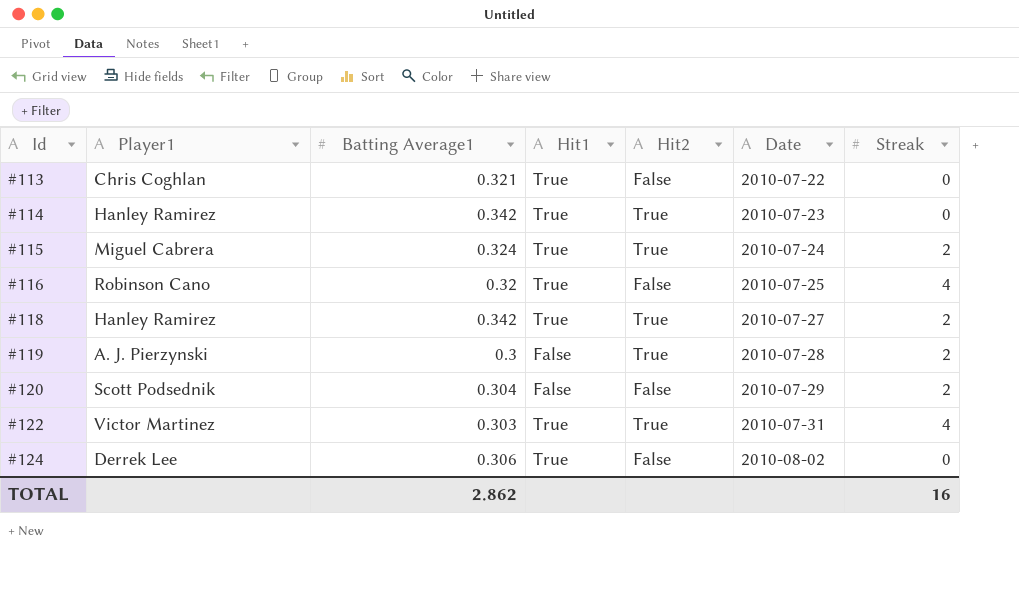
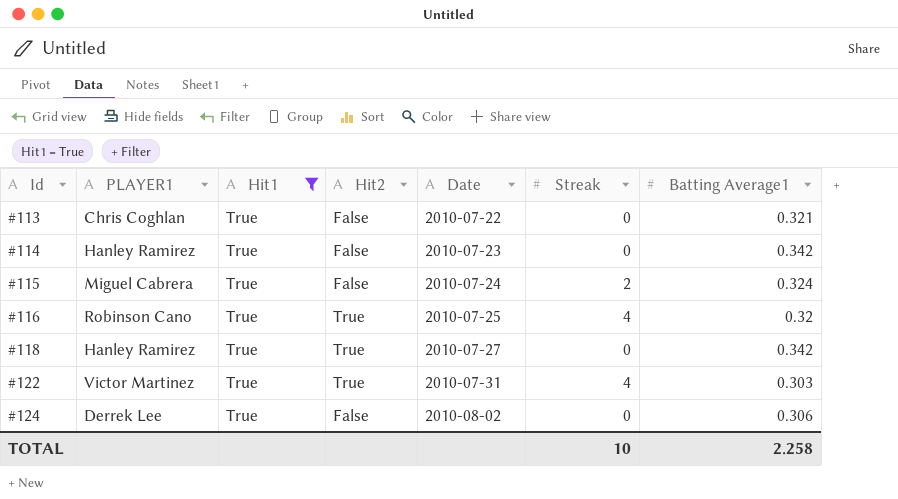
filter: none -> Hit1 = True
column name: Player1 -> PLAYER1
column Batting Average1 | position: 3 -> 7
#114 | Hit2: True -> False
#115 | Hit2: True -> False
#116 | Hit2: False -> True
#118 | Streak: 2 -> 0
TOTAL | Streak: 16 -> 10
TOTAL | Batting Average1: 2.862 -> 2.258

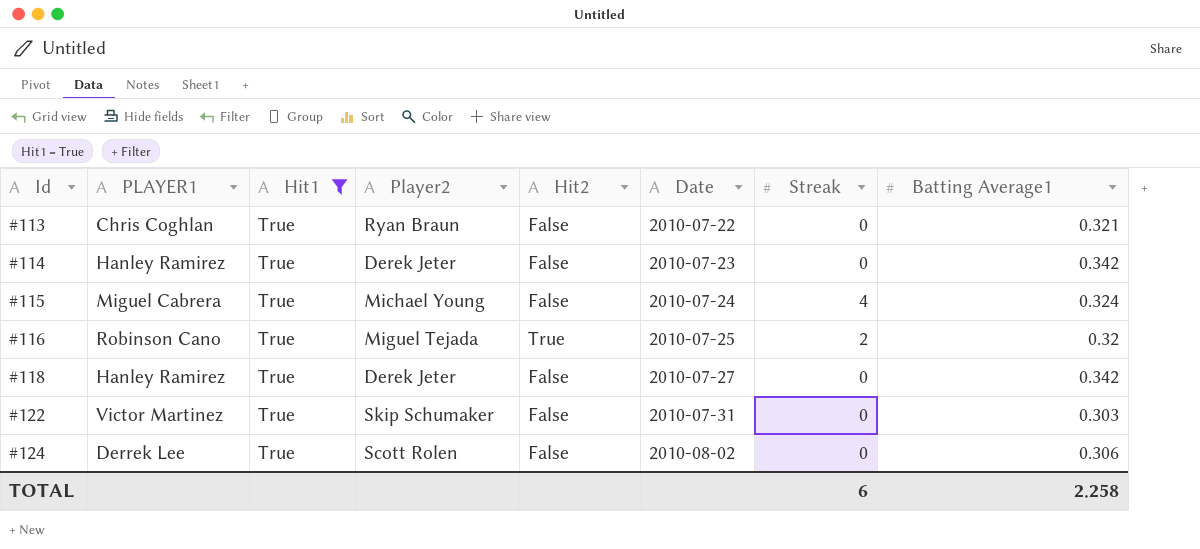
column Player2 | position: none -> 4
#115 | Streak: 2 -> 4
#116 | Streak: 4 -> 2
#118 | Hit2: True -> False
#122 | Hit2: True -> False
#122 | Streak: 4 -> 0
TOTAL | Streak: 10 -> 6

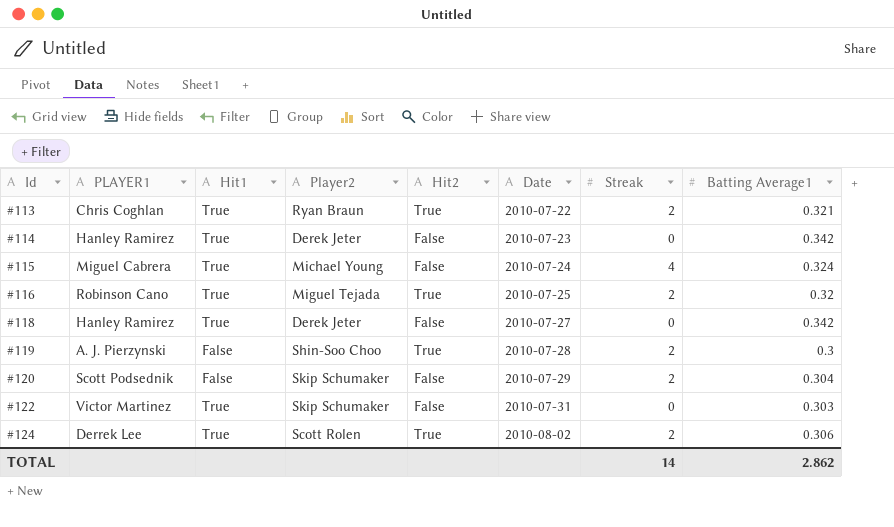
filter: Hit1 = True -> none
#113 | Hit2: False -> True
#113 | Streak: 0 -> 2
#124 | Hit2: False -> True
#124 | Streak: 0 -> 2
TOTAL | Streak: 6 -> 14
TOTAL | Batting Average1: 2.258 -> 2.862

